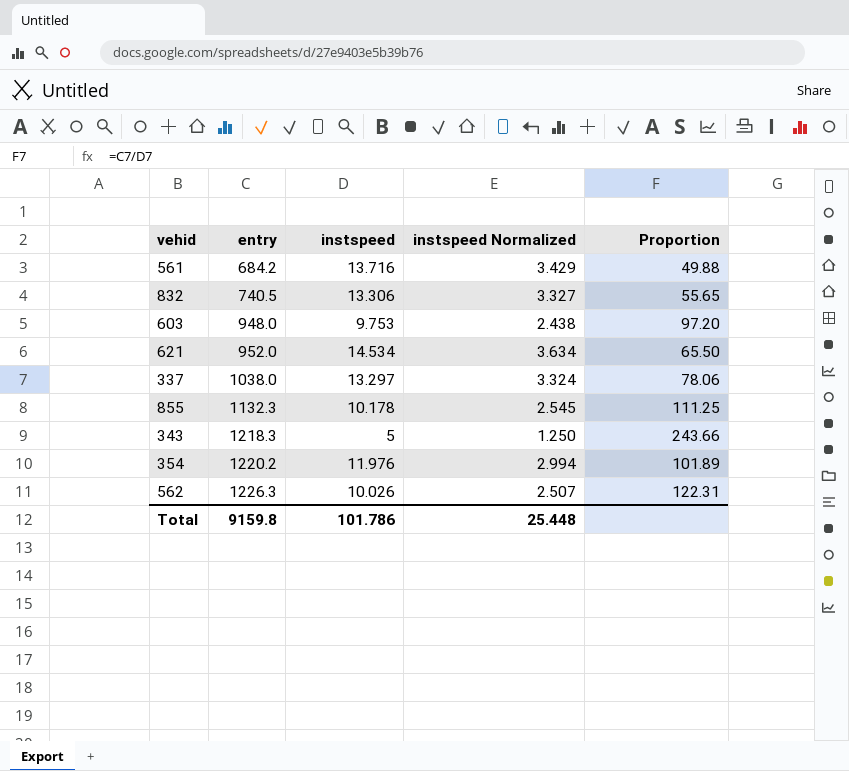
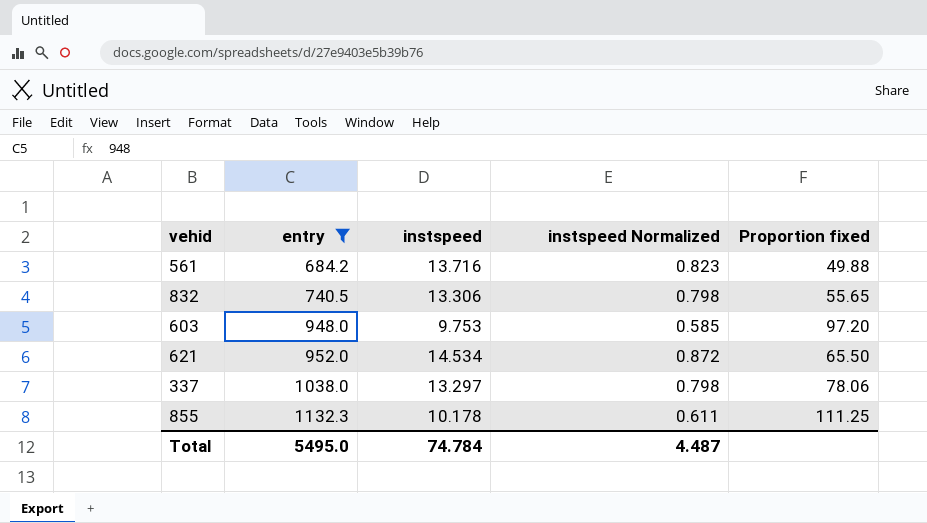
filter: none -> entry <= 1132.3
column instspeed Normalized | formula: [instspeed] * 0.25 -> [instspeed] * 0.06
column name: Proportion -> Proportion fixed
Total | entry: 9159.8 -> 5495.0
Total | instspeed: 101.786 -> 74.784
Total | instspeed Normalized: 25.448 -> 4.487

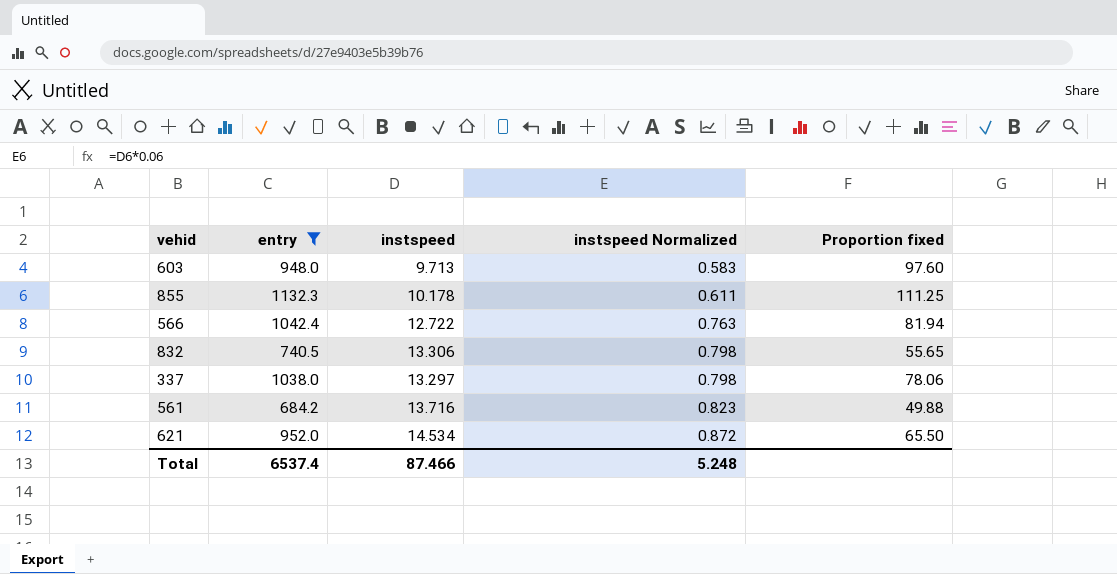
row order: entry ascending -> instspeed Normalized ascending
603 | instspeed: 9.753 -> 9.713
603 | instspeed Normalized: 0.585 -> 0.583
603 | Proportion fixed: 97.20 -> 97.60
row 566: none -> 1042.4 | 12.722 | 0.763 | 81.94
Total | entry: 5495.0 -> 6537.4
Total | instspeed: 74.784 -> 87.466
Total | instspeed Normalized: 4.487 -> 5.248

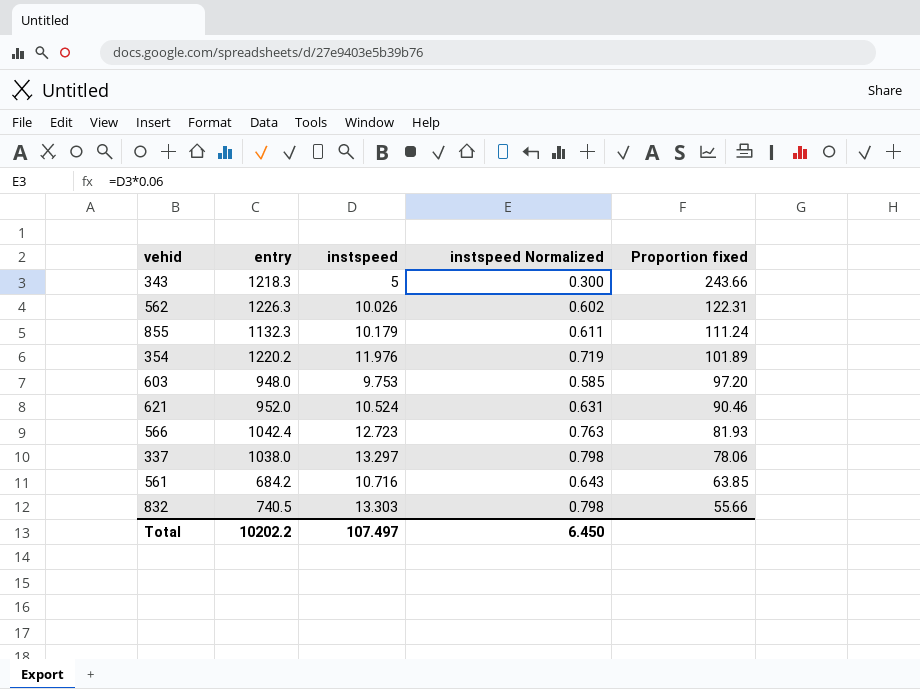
filter: entry <= 1132.3 -> none
row order: instspeed Normalized ascending -> Proportion fixed descending
855 | instspeed: 10.178 -> 10.179
855 | Proportion fixed: 111.25 -> 111.24
603 | instspeed: 9.713 -> 9.753
603 | instspeed Normalized: 0.583 -> 0.585
603 | Proportion fixed: 97.60 -> 97.20
621 | instspeed: 14.534 -> 10.524
621 | instspeed Normalized: 0.872 -> 0.631
621 | Proportion fixed: 65.50 -> 90.46
566 | instspeed: 12.722 -> 12.723
566 | Proportion fixed: 81.94 -> 81.93
561 | instspeed: 13.716 -> 10.716
561 | instspeed Normalized: 0.823 -> 0.643
561 | Proportion fixed: 49.88 -> 63.85
832 | instspeed: 13.306 -> 13.303
832 | Proportion fixed: 55.65 -> 55.66
Total | entry: 6537.4 -> 10202.2
Total | instspeed: 87.466 -> 107.497
Total | instspeed Normalized: 5.248 -> 6.450

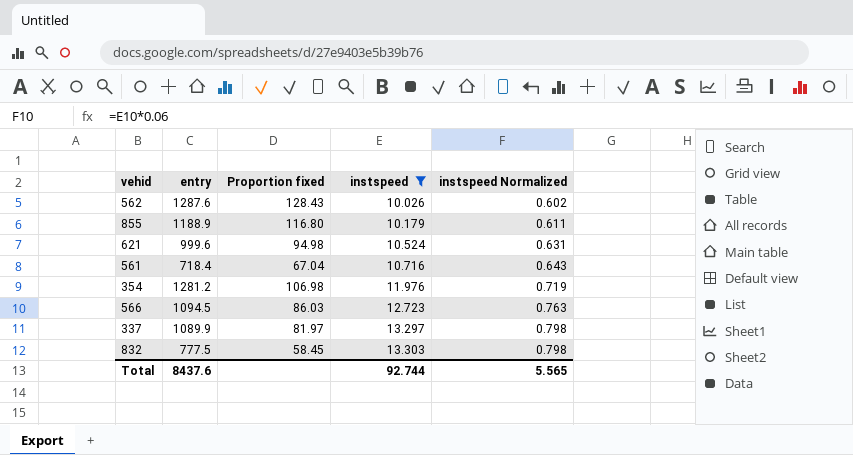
filter: none -> instspeed >= 10.026
row order: Proportion fixed descending -> instspeed ascending
column Proportion fixed | position: 5 -> 3
562 | entry: 1226.3 -> 1287.6
562 | Proportion fixed: 122.31 -> 128.43
855 | entry: 1132.3 -> 1188.9
855 | Proportion fixed: 111.24 -> 116.80
621 | entry: 952.0 -> 999.6
621 | Proportion fixed: 90.46 -> 94.98
561 | entry: 684.2 -> 718.4
561 | Proportion fixed: 63.85 -> 67.04
354 | entry: 1220.2 -> 1281.2
354 | Proportion fixed: 101.89 -> 106.98
566 | entry: 1042.4 -> 1094.5
566 | Proportion fixed: 81.93 -> 86.03
337 | entry: 1038.0 -> 1089.9
337 | Proportion fixed: 78.06 -> 81.97
832 | entry: 740.5 -> 777.5
832 | Proportion fixed: 55.66 -> 58.45
Total | entry: 10202.2 -> 8437.6
Total | instspeed: 107.497 -> 92.744
Total | instspeed Normalized: 6.450 -> 5.565

